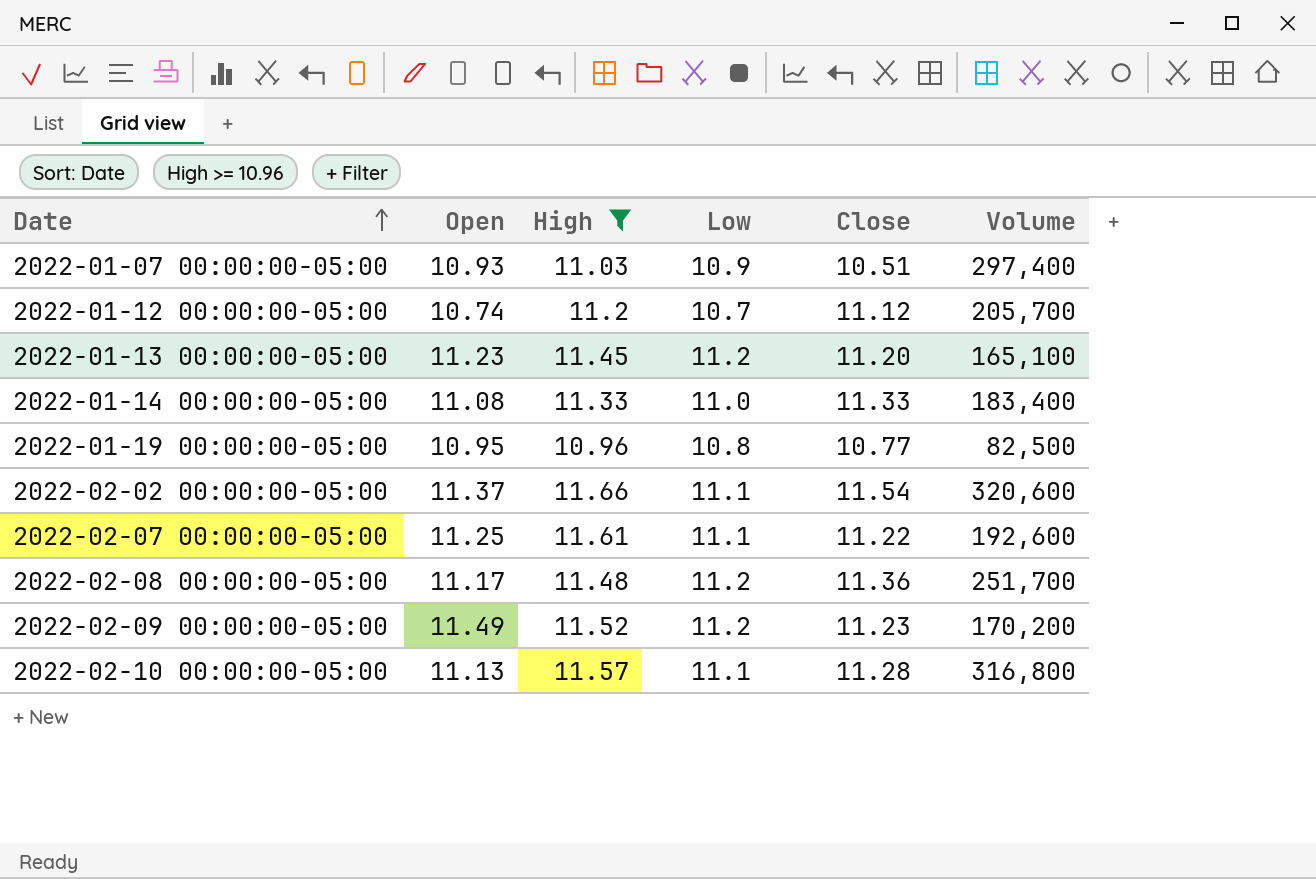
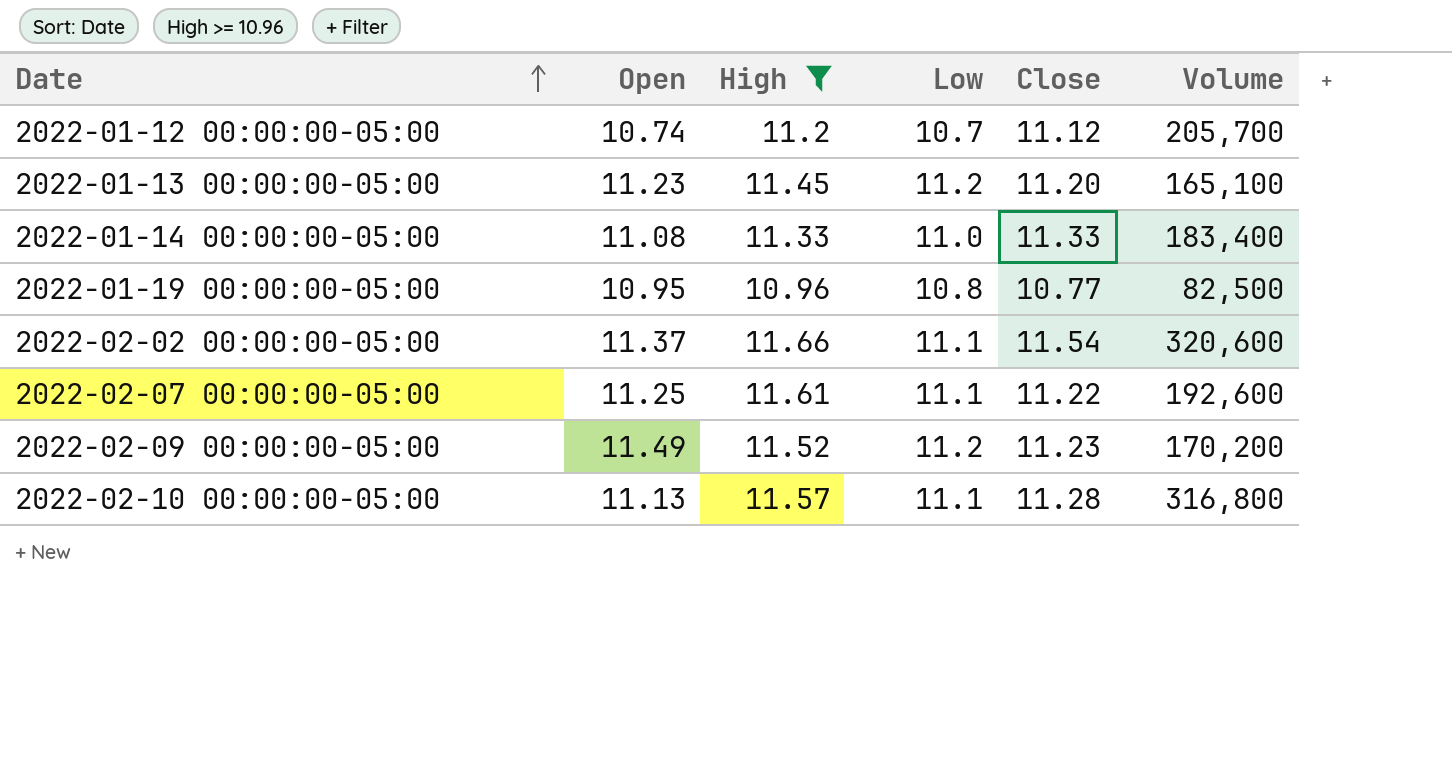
row 2022-01-07 00:00:00-05:00: 10.93 | 11.03 | 10.9 | 10.51 | 297,400 -> none
row 2022-02-08 00:00:00-05:00: 11.17 | 11.48 | 11.2 | 11.36 | 251,700 -> none

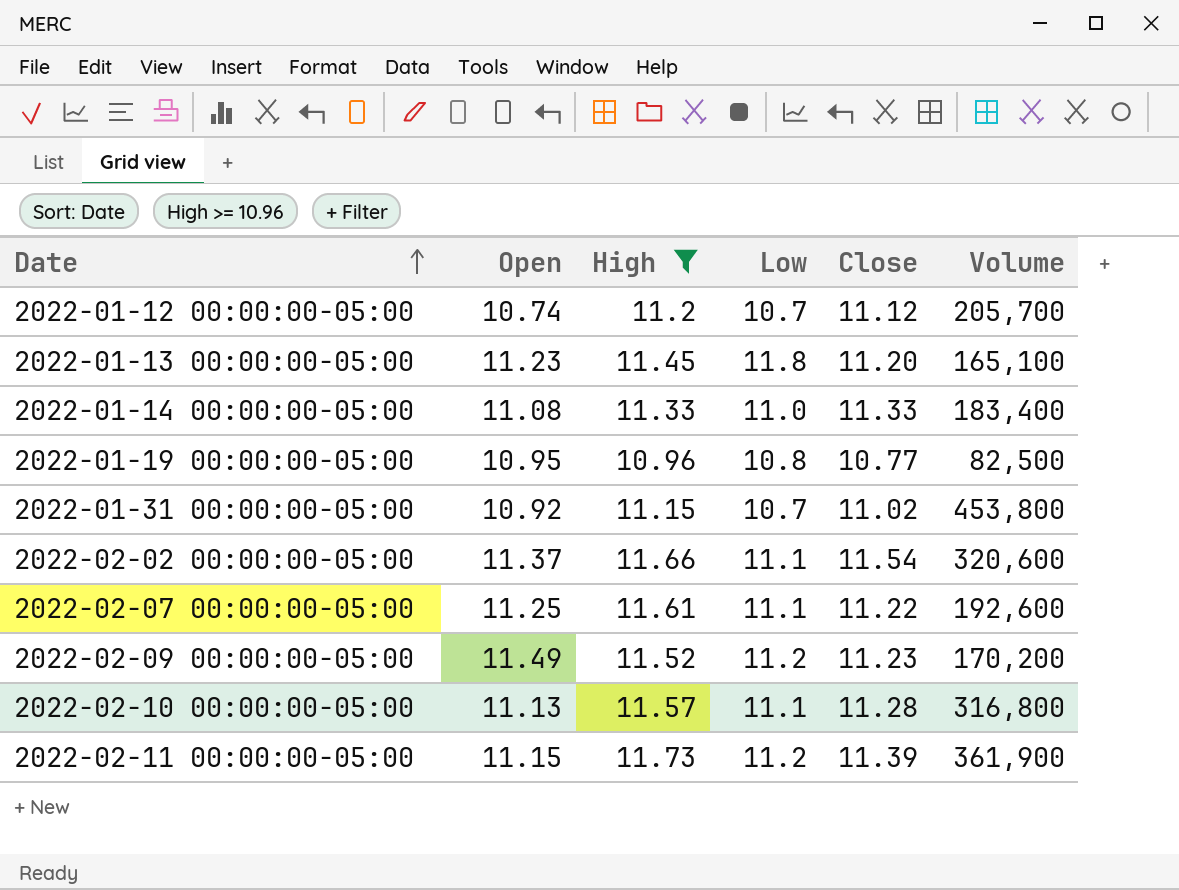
2022-01-13 00:00:00-05:00 | Low: 11.2 -> 11.8
row 2022-01-31 00:00:00-05:00: none -> 10.92 | 11.15 | 10.7 | 11.02 | 453,800
row 2022-02-11 00:00:00-05:00: none -> 11.15 | 11.73 | 11.2 | 11.39 | 361,900

